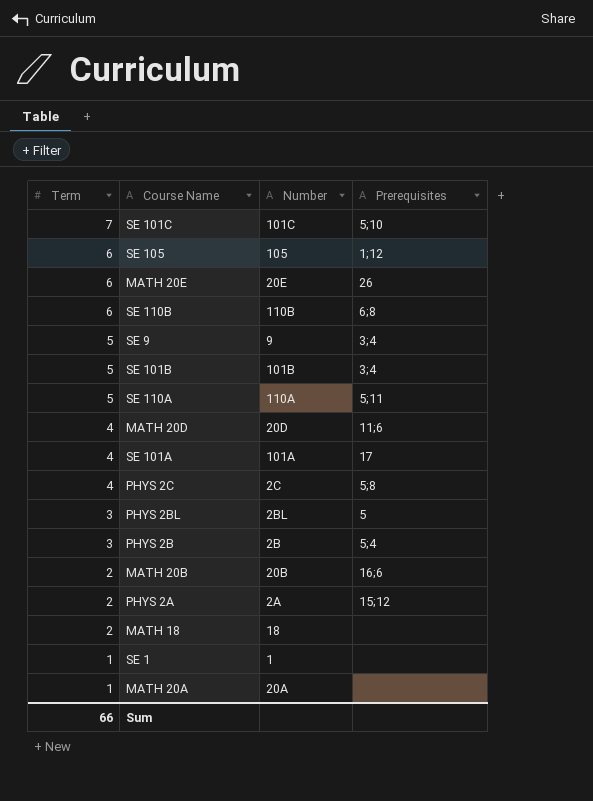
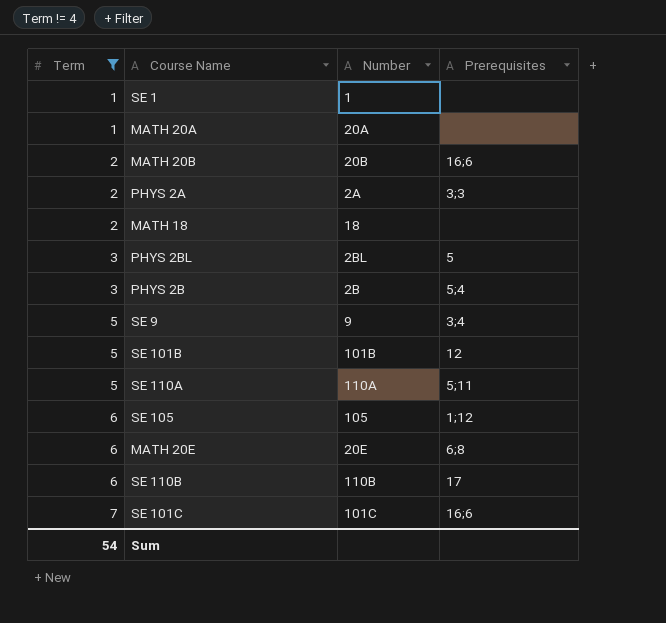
filter: none -> Term != 4
row order: Term descending -> Term ascending
PHYS 2A | Prerequisites: 15;12 -> 3;3
SE 101B | Prerequisites: 3;4 -> 12
MATH 20E | Prerequisites: 26 -> 6;8
SE 110B | Prerequisites: 6;8 -> 17
SE 101C | Prerequisites: 5;10 -> 16;6
Sum | Term: 66 -> 54

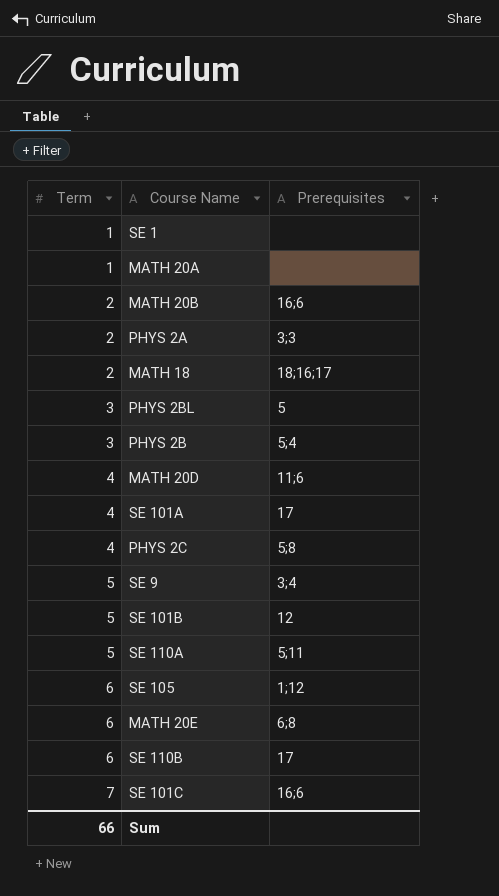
filter: Term != 4 -> none
column Number | position: 3 -> none
MATH 18 | Prerequisites: none -> 18;16;17
Sum | Term: 54 -> 66

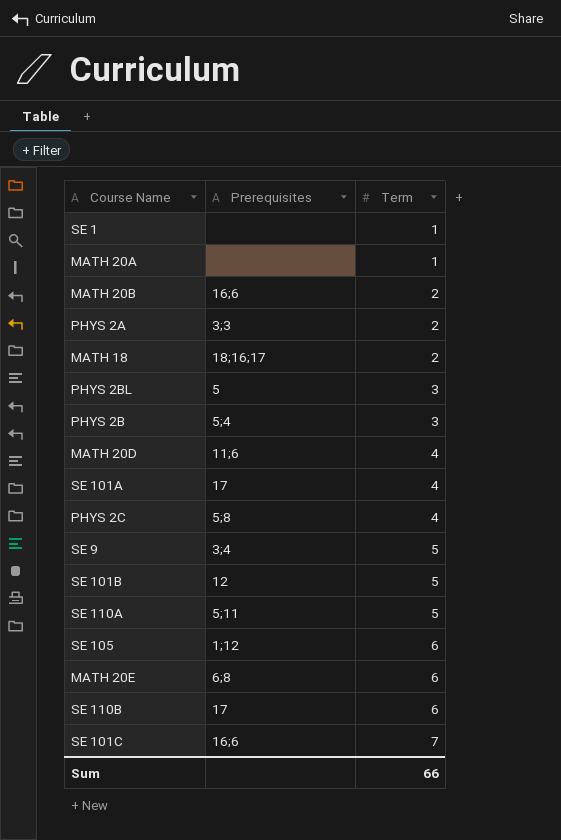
column Term | position: 1 -> 3

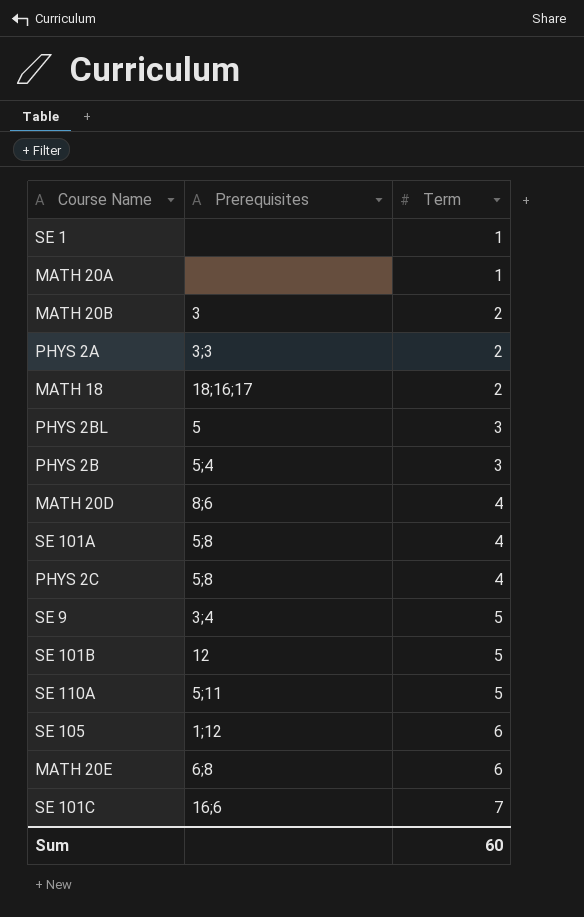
row SE 110B: 17 | 6 -> none
MATH 20B | Prerequisites: 16;6 -> 3
MATH 20D | Prerequisites: 11;6 -> 8;6
SE 101A | Prerequisites: 17 -> 5;8
Sum | Term: 66 -> 60

